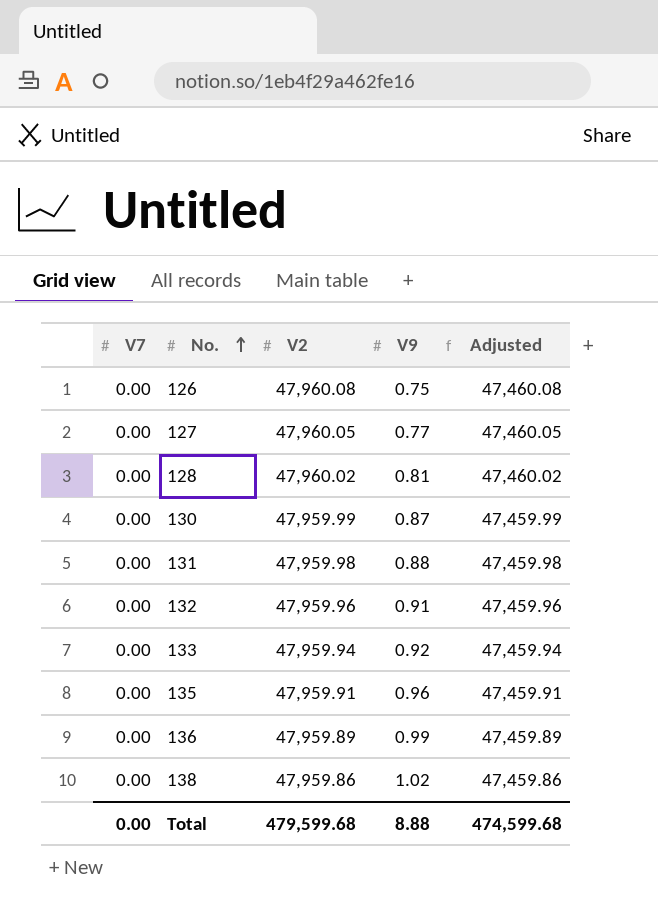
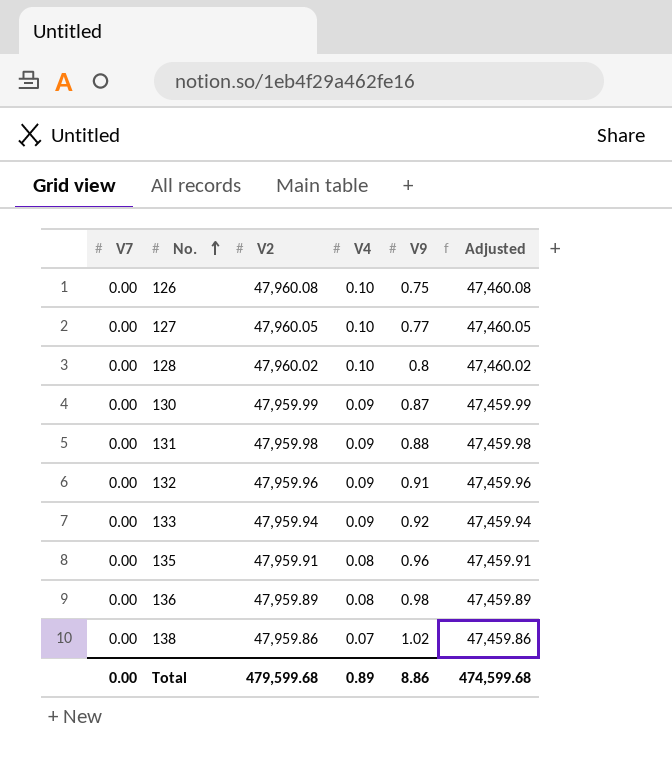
column V4 | position: none -> 4
128 | V9: 0.81 -> 0.8
136 | V9: 0.99 -> 0.98
Total | V9: 8.88 -> 8.86

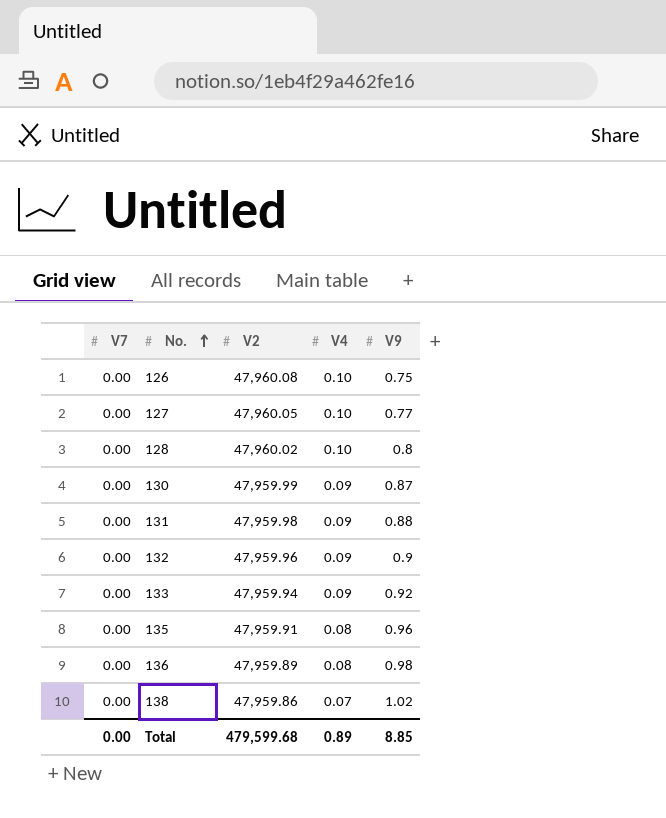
column Adjusted | formula: [V2] - 500 -> none
132 | V9: 0.91 -> 0.9
Total | V9: 8.86 -> 8.85

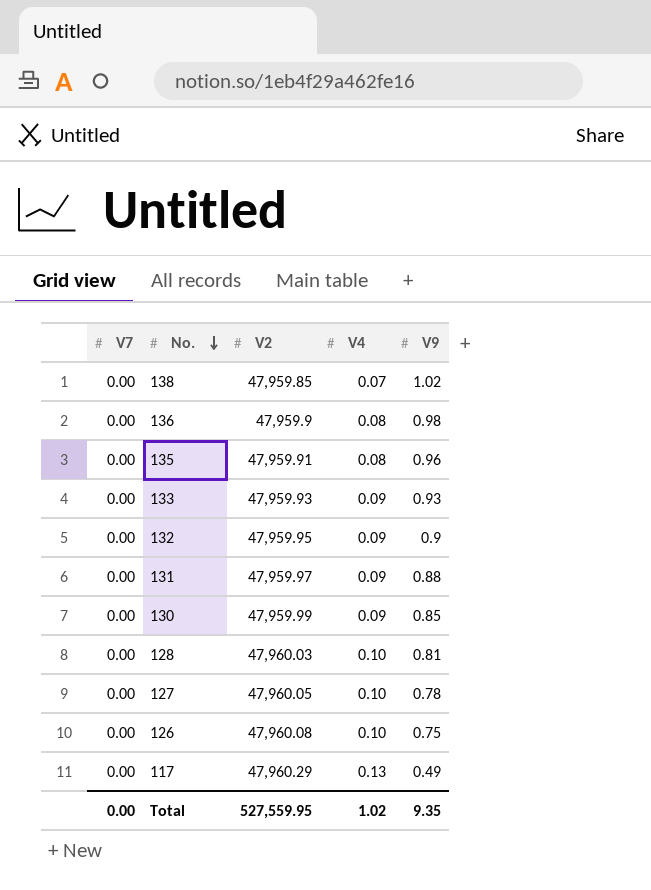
row order: No. ascending -> No. descending
138 | V2: 47,959.86 -> 47,959.85
136 | V2: 47,959.89 -> 47,959.9
133 | V2: 47,959.94 -> 47,959.93
133 | V9: 0.92 -> 0.93
132 | V2: 47,959.96 -> 47,959.95
131 | V2: 47,959.98 -> 47,959.97
130 | V9: 0.87 -> 0.85
128 | V2: 47,960.02 -> 47,960.03
128 | V9: 0.8 -> 0.81
127 | V9: 0.77 -> 0.78
row 117: none -> 0.00 | 47,960.29 | 0.13 | 0.49
Total | V2: 479,599.68 -> 527,559.95
Total | V4: 0.89 -> 1.02
Total | V9: 8.85 -> 9.35

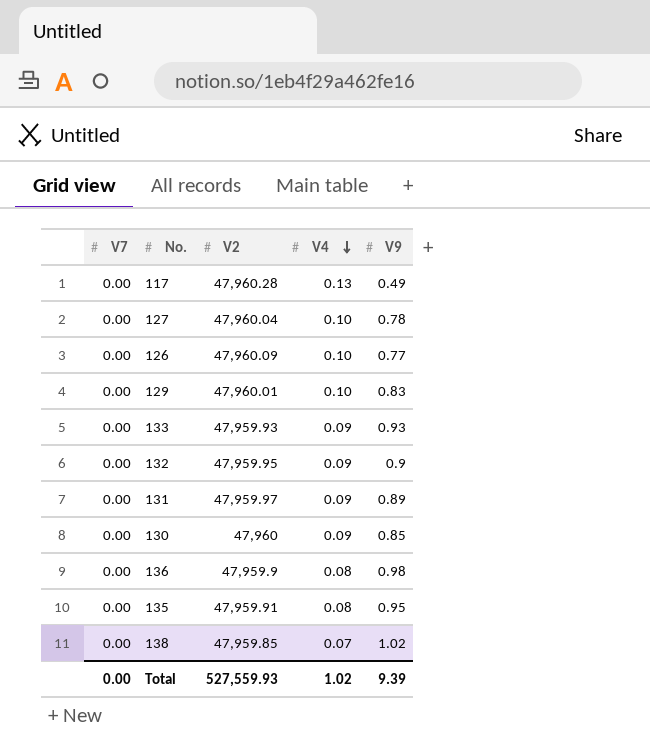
row order: No. descending -> V4 descending
row 128: 0.00 | 47,960.03 | 0.10 | 0.81 -> none
117 | V2: 47,960.29 -> 47,960.28
127 | V2: 47,960.05 -> 47,960.04
126 | V2: 47,960.08 -> 47,960.09
126 | V9: 0.75 -> 0.77
row 129: none -> 0.00 | 47,960.01 | 0.10 | 0.83
131 | V9: 0.88 -> 0.89
130 | V2: 47,959.99 -> 47,960
135 | V9: 0.96 -> 0.95
Total | V2: 527,559.95 -> 527,559.93
Total | V9: 9.35 -> 9.39

